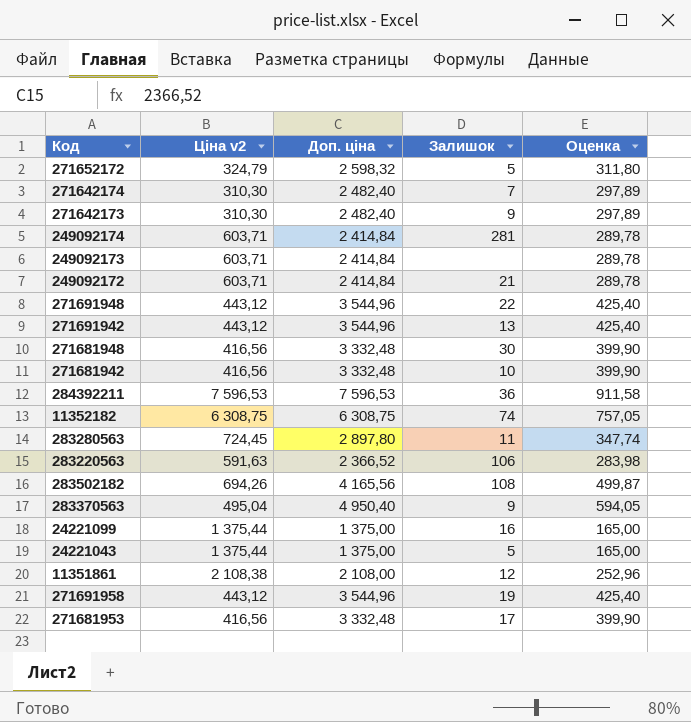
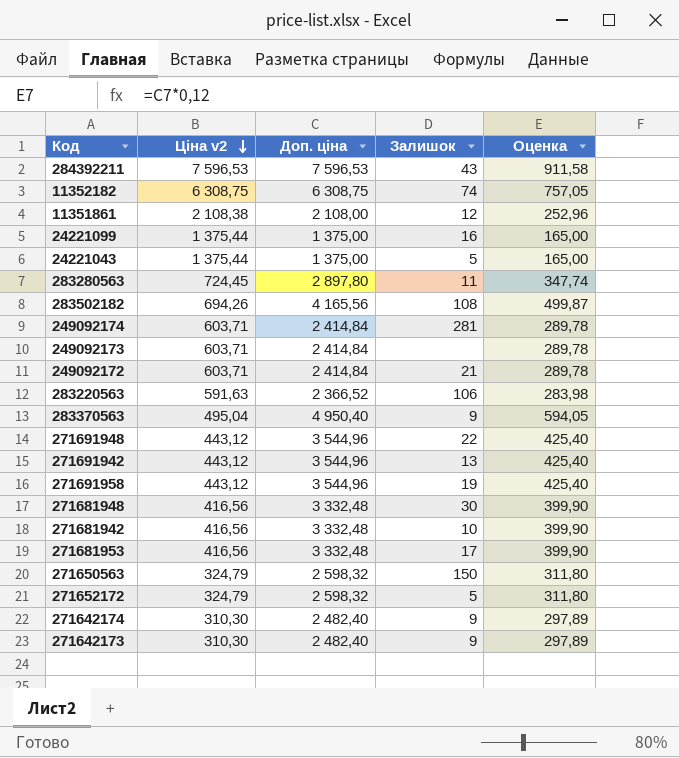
row order: none -> Ціна v2 descending
284392211 | Залишок: 36 -> 43
row 271650563: none -> 324,79 | 2 598,32 | 150 | 311,80
271642174 | Залишок: 7 -> 9

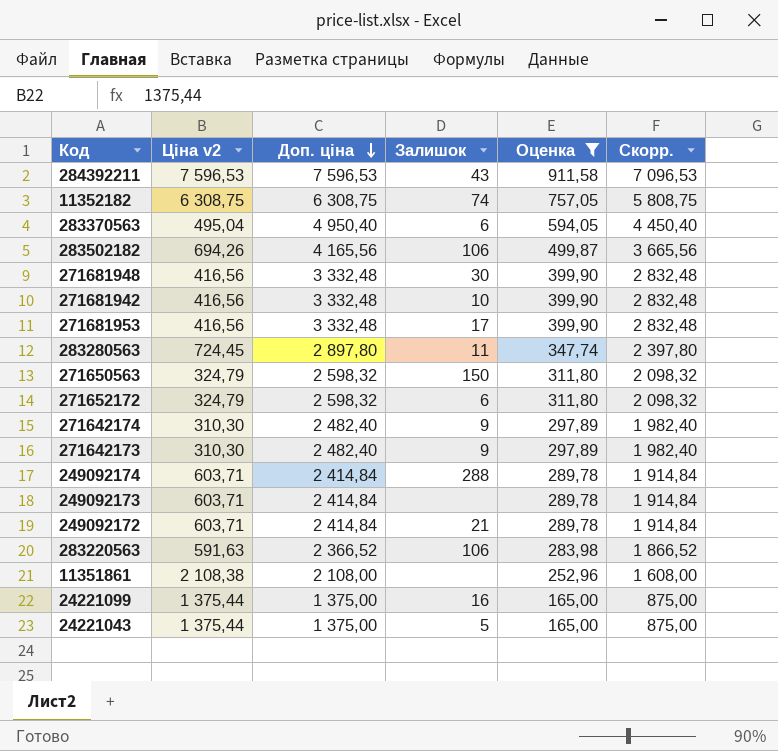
filter: none -> Оценка != 425,40
row order: Ціна v2 descending -> Доп. ціна descending
column Скорр. | formula: none -> [Доп. ціна] - 500
283370563 | Залишок: 9 -> 6
283502182 | Залишок: 108 -> 106
271652172 | Залишок: 5 -> 6
249092174 | Залишок: 281 -> 288
11351861 | Залишок: 12 -> none

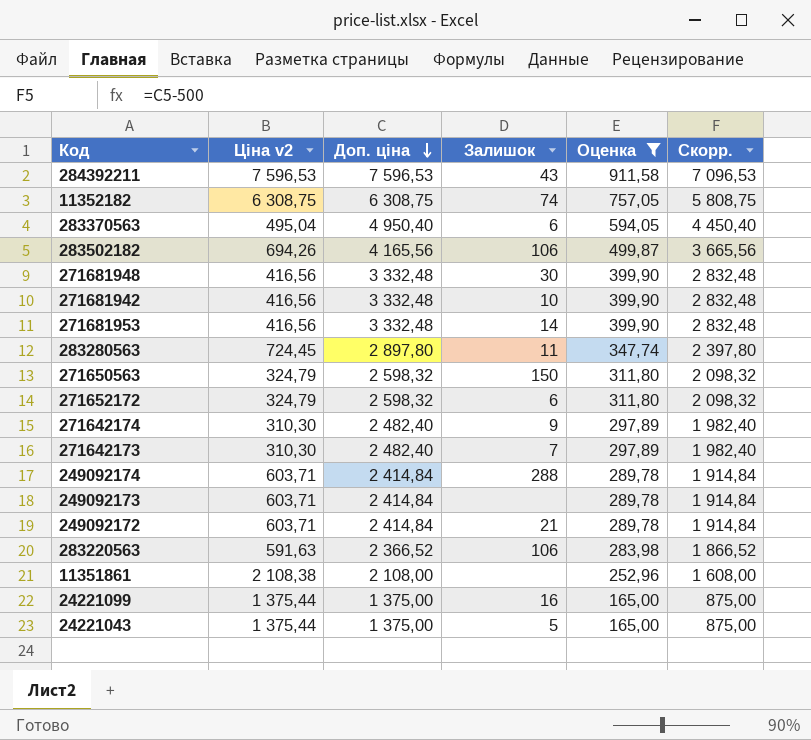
271681953 | Залишок: 17 -> 14
271642173 | Залишок: 9 -> 7

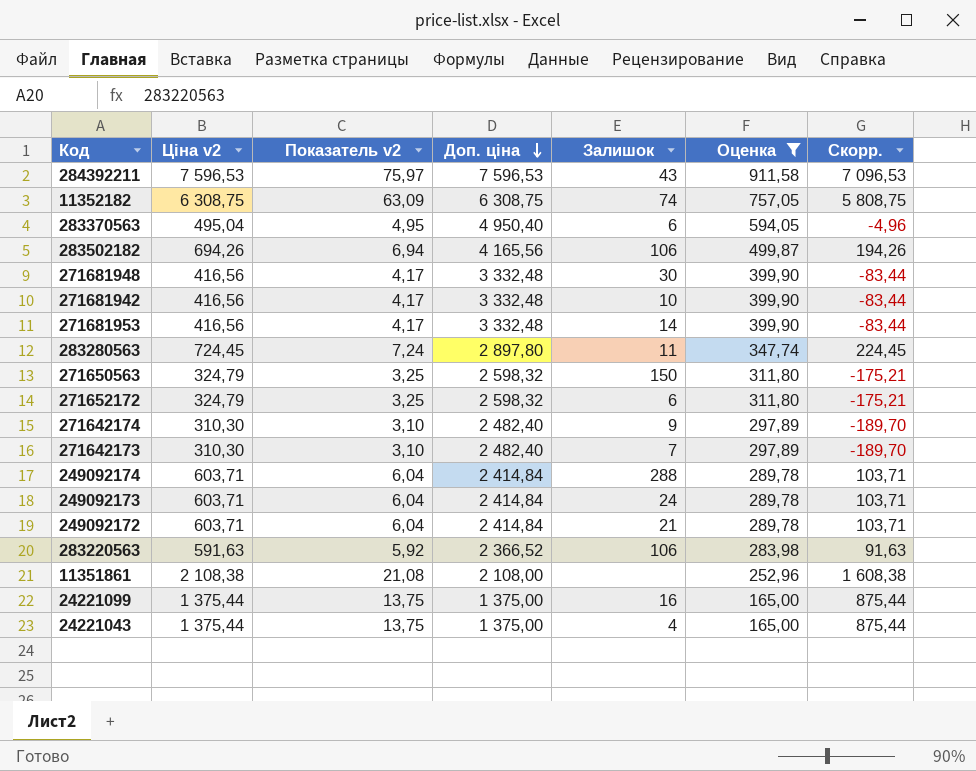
column Показатель v2 | formula: none -> [Ціна v2] * 0,01
column Скорр. | formula: [Доп. ціна] - 500 -> [Ціна v2] - 500
249092173 | Залишок: none -> 24
24221043 | Залишок: 5 -> 4

